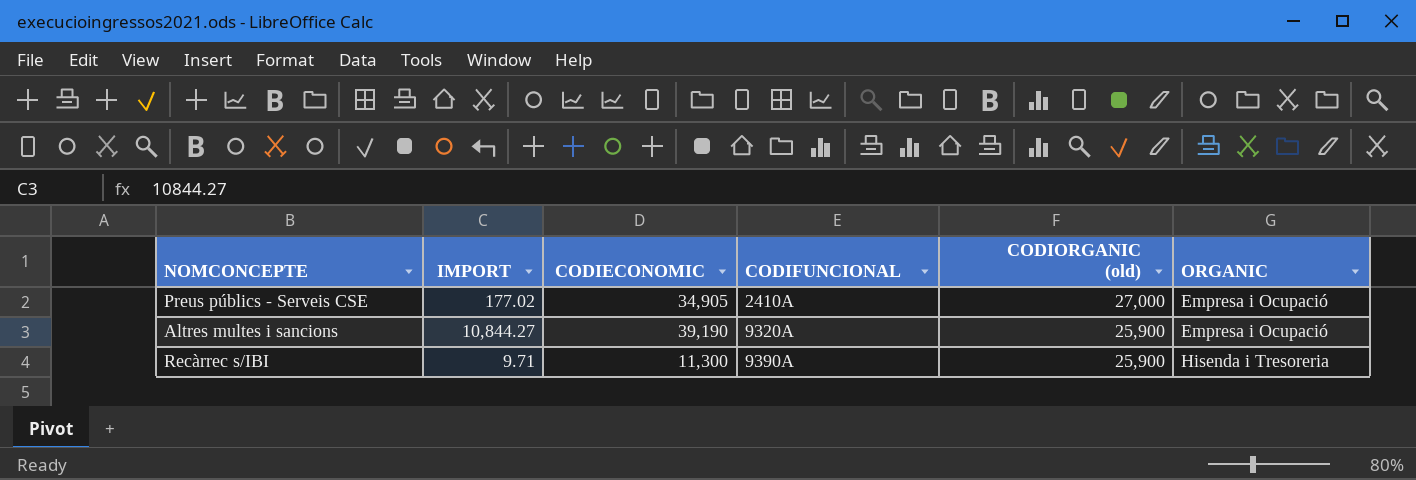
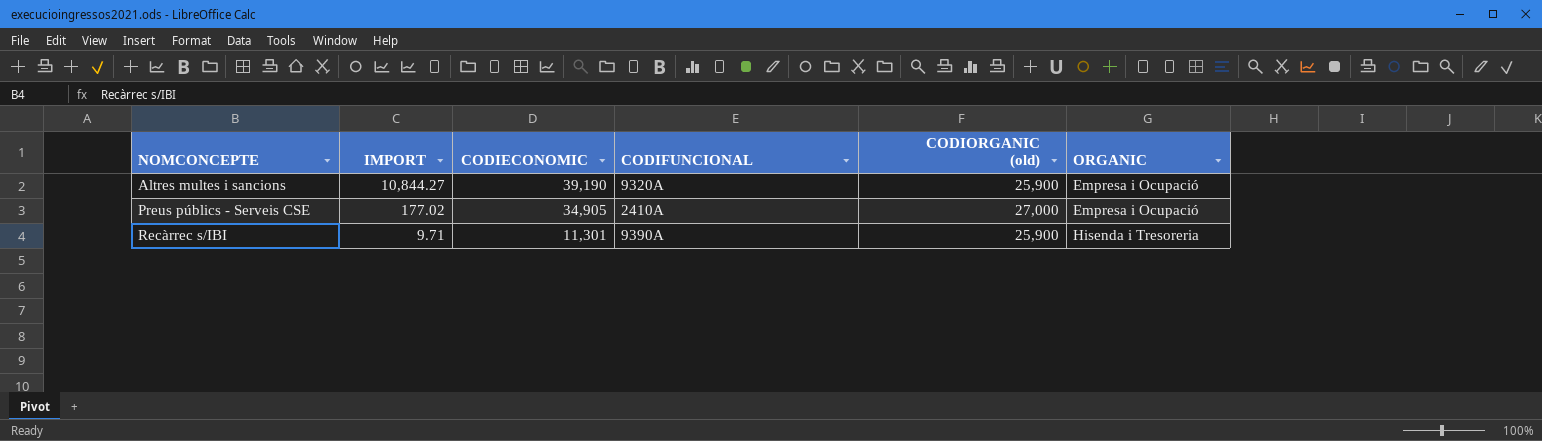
row order: CODIFUNCIONAL ascending -> NOMCONCEPTE ascending
Recàrrec s/IBI | CODIECONOMIC: 11,300 -> 11,301

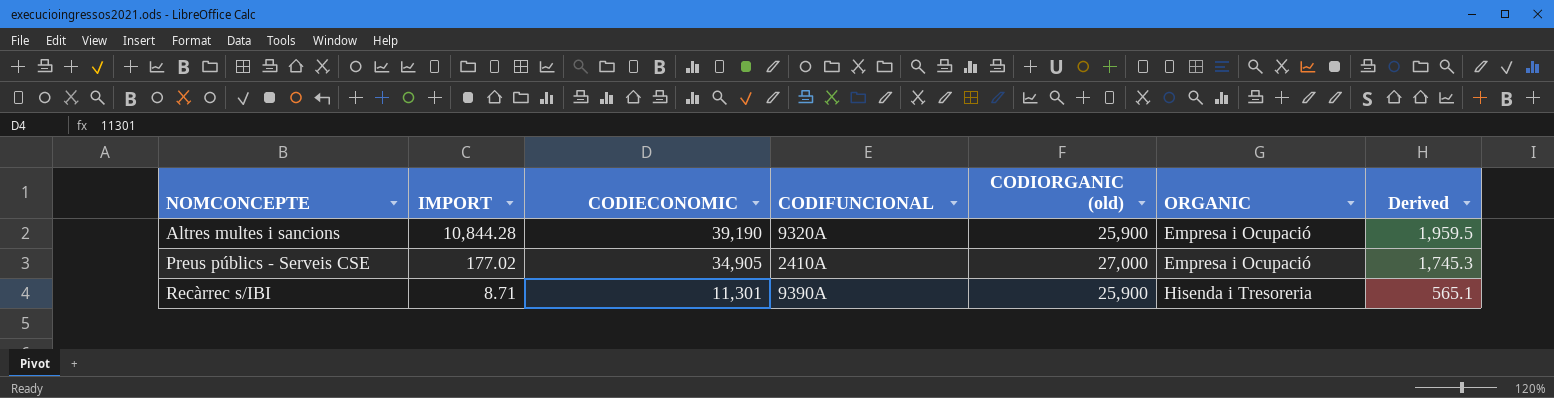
column Derived | formula: none -> [CODIECONOMIC] * 0.05
Altres multes i sancions | IMPORT: 10,844.27 -> 10,844.28
Recàrrec s/IBI | IMPORT: 9.71 -> 8.71

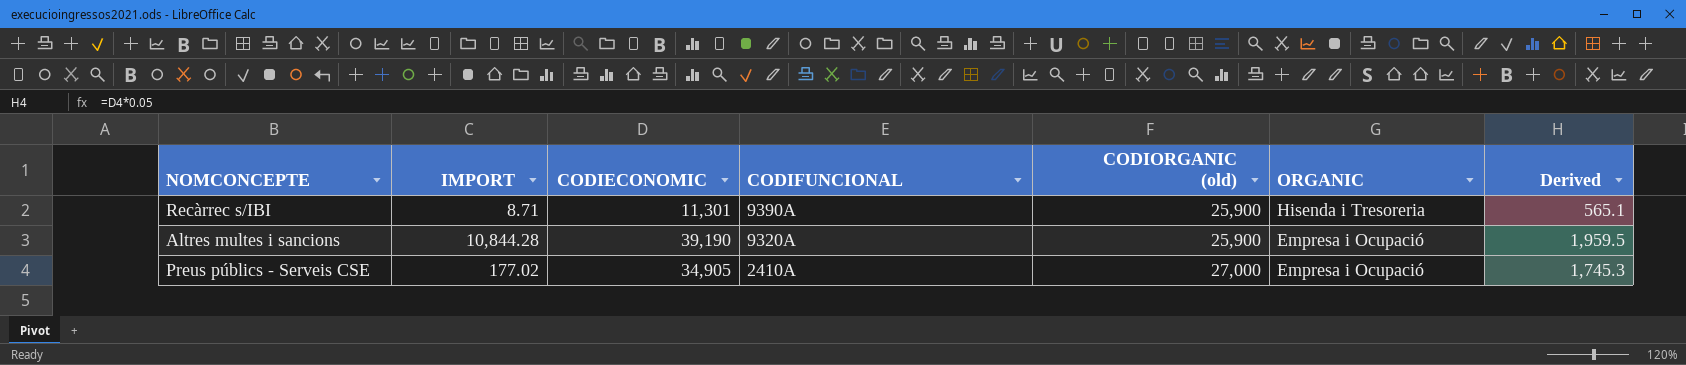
row order: NOMCONCEPTE ascending -> CODIFUNCIONAL descending

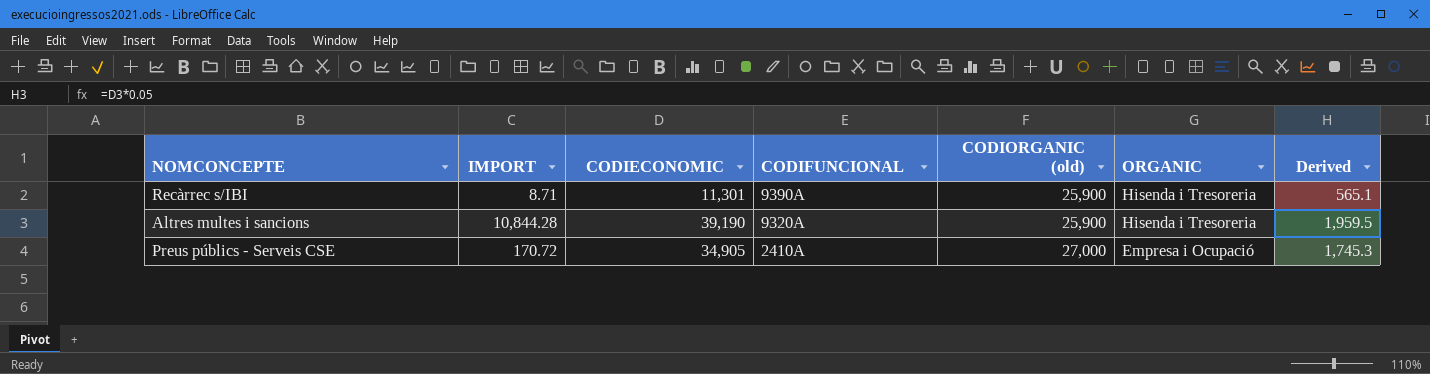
Altres multes i sancions | ORGANIC: Empresa i Ocupació -> Hisenda i Tresoreria
Preus públics - Serveis CSE | IMPORT: 177.02 -> 170.72

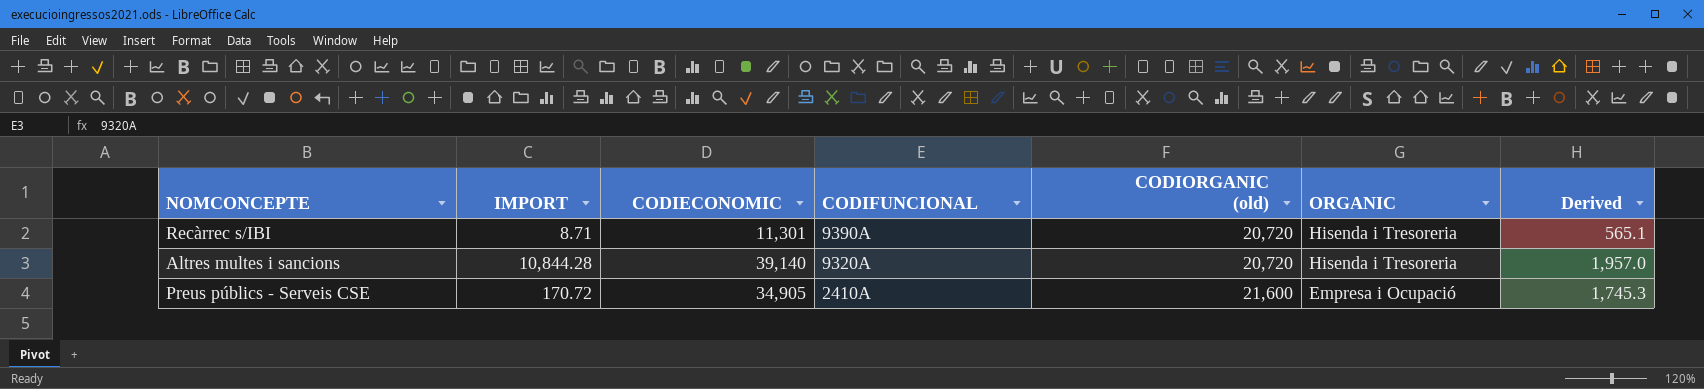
Recàrrec s/IBI | CODIORGANIC (old): 25,900 -> 20,720
Altres multes i sancions | CODIECONOMIC: 39,190 -> 39,140
Altres multes i sancions | CODIORGANIC (old): 25,900 -> 20,720
Altres multes i sancions | Derived: 1,959.5 -> 1,957.0
Preus públics - Serveis CSE | CODIORGANIC (old): 27,000 -> 21,600

